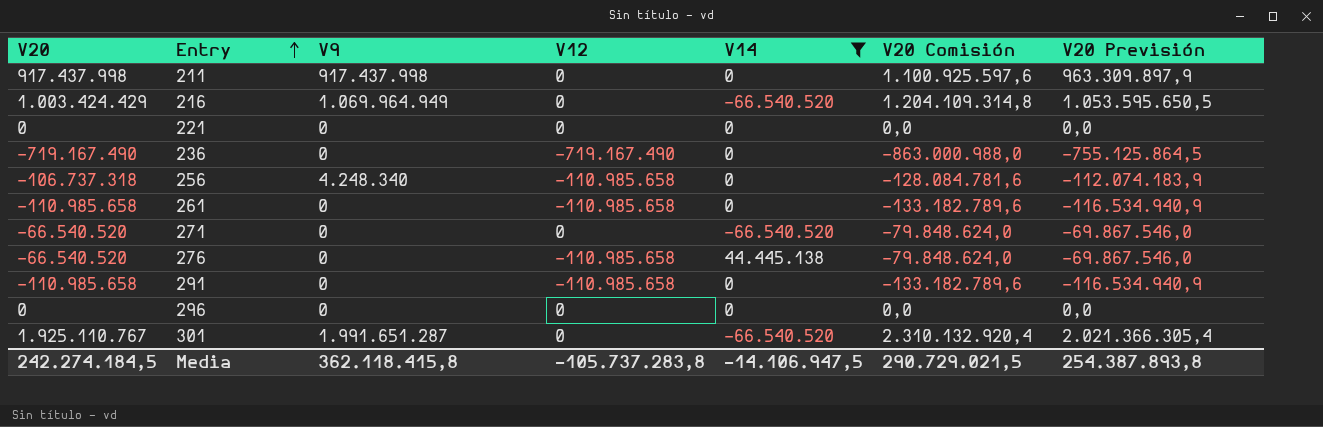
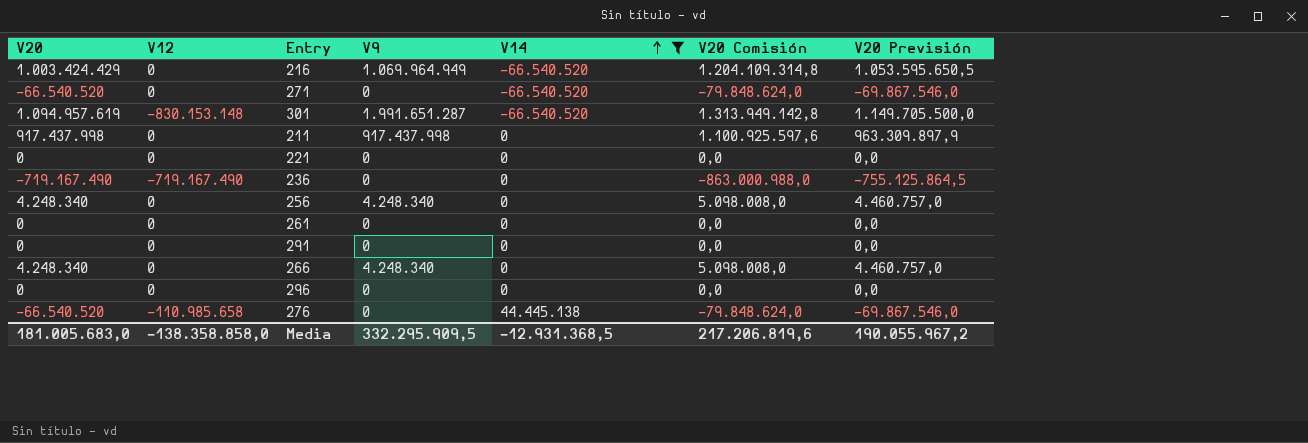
row order: Entry ascending -> V14 ascending
column V12 | position: 4 -> 2
301 | V20: 1.925.110.767 -> 1.094.957.619
301 | V12: 0 -> -830.153.148
301 | V20 Comisión: 2.310.132.920,4 -> 1.313.949.142,8
301 | V20 Previsión: 2.021.366.305,4 -> 1.149.705.500,0
256 | V20: -106.737.318 -> 4.248.340
256 | V12: -110.985.658 -> 0
256 | V20 Comisión: -128.084.781,6 -> 5.098.008,0
256 | V20 Previsión: -112.074.183,9 -> 4.460.757,0
261 | V20: -110.985.658 -> 0
261 | V12: -110.985.658 -> 0
261 | V20 Comisión: -133.182.789,6 -> 0,0
261 | V20 Previsión: -116.534.940,9 -> 0,0
291 | V20: -110.985.658 -> 0
291 | V12: -110.985.658 -> 0
291 | V20 Comisión: -133.182.789,6 -> 0,0
291 | V20 Previsión: -116.534.940,9 -> 0,0
row 266: none -> 4.248.340 | 0 | 4.248.340 | 0 | 5.098.008,0 | 4.460.757,0
Media | V20: 242.274.184,5 -> 181.005.683,0
Media | V12: -105.737.283,8 -> -138.358.858,0
Media | V9: 362.118.415,8 -> 332.295.909,5
Media | V14: -14.106.947,5 -> -12.931.368,5
Media | V20 Comisión: 290.729.021,5 -> 217.206.819,6
Media | V20 Previsión: 254.387.893,8 -> 190.055.967,2

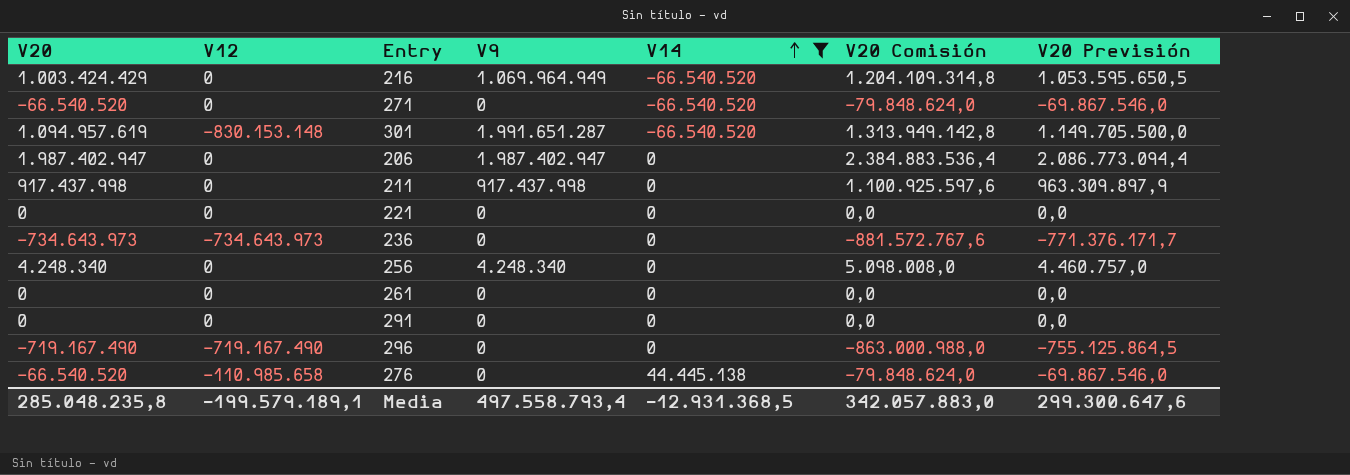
row 266: 4.248.340 | 0 | 4.248.340 | 0 | 5.098.008,0 | 4.460.757,0 -> none
row 206: none -> 1.987.402.947 | 0 | 1.987.402.947 | 0 | 2.384.883.536,4 | 2.086.773.094,4
236 | V20: -719.167.490 -> -734.643.973
236 | V12: -719.167.490 -> -734.643.973
236 | V20 Comisión: -863.000.988,0 -> -881.572.767,6
236 | V20 Previsión: -755.125.864,5 -> -771.376.171,7
296 | V20: 0 -> -719.167.490
296 | V12: 0 -> -719.167.490
296 | V20 Comisión: 0,0 -> -863.000.988,0
296 | V20 Previsión: 0,0 -> -755.125.864,5
Media | V20: 181.005.683,0 -> 285.048.235,8
Media | V12: -138.358.858,0 -> -199.579.189,1
Media | V9: 332.295.909,5 -> 497.558.793,4
Media | V20 Comisión: 217.206.819,6 -> 342.057.883,0
Media | V20 Previsión: 190.055.967,2 -> 299.300.647,6

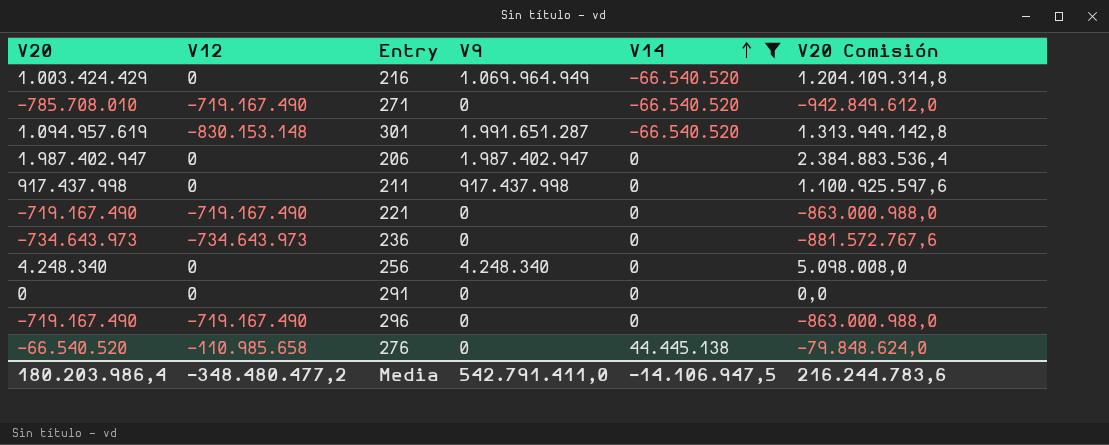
column V20 Previsión | formula: [V20] * 1,05 -> none
row 261: 0 | 0 | 0 | 0 | 0,0 | 0,0 -> none
271 | V20: -66.540.520 -> -785.708.010
271 | V12: 0 -> -719.167.490
271 | V20 Comisión: -79.848.624,0 -> -942.849.612,0
221 | V20: 0 -> -719.167.490
221 | V12: 0 -> -719.167.490
221 | V20 Comisión: 0,0 -> -863.000.988,0
Media | V20: 285.048.235,8 -> 180.203.986,4
Media | V12: -199.579.189,1 -> -348.480.477,2
Media | V9: 497.558.793,4 -> 542.791.411,0
Media | V14: -12.931.368,5 -> -14.106.947,5
Media | V20 Comisión: 342.057.883,0 -> 216.244.783,6

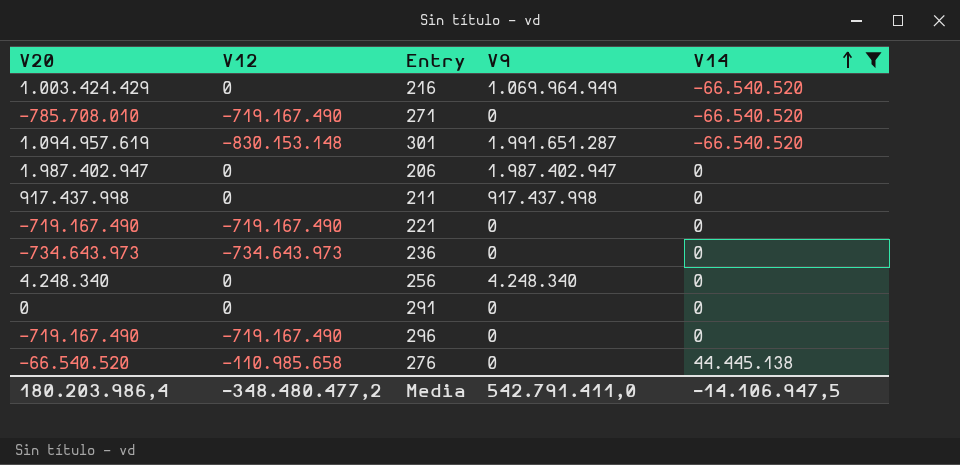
column V20 Comisión | formula: [V20] * 1,2 -> none

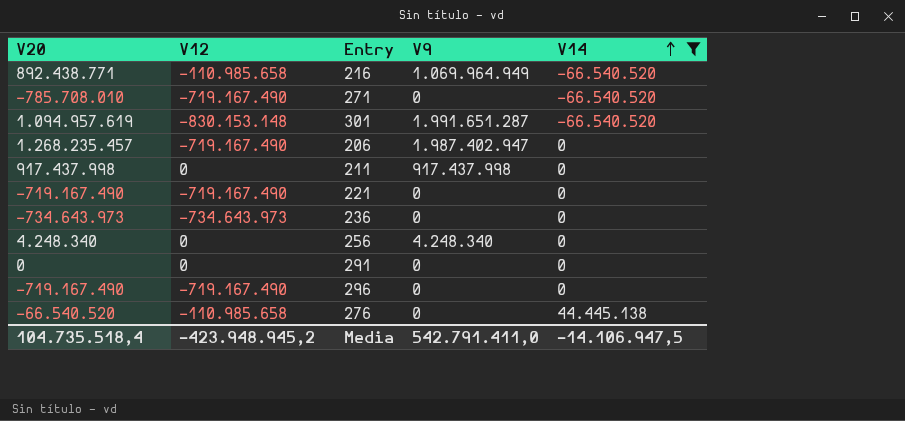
216 | V20: 1.003.424.429 -> 892.438.771
216 | V12: 0 -> -110.985.658
206 | V20: 1.987.402.947 -> 1.268.235.457
206 | V12: 0 -> -719.167.490
Media | V20: 180.203.986,4 -> 104.735.518,4
Media | V12: -348.480.477,2 -> -423.948.945,2

